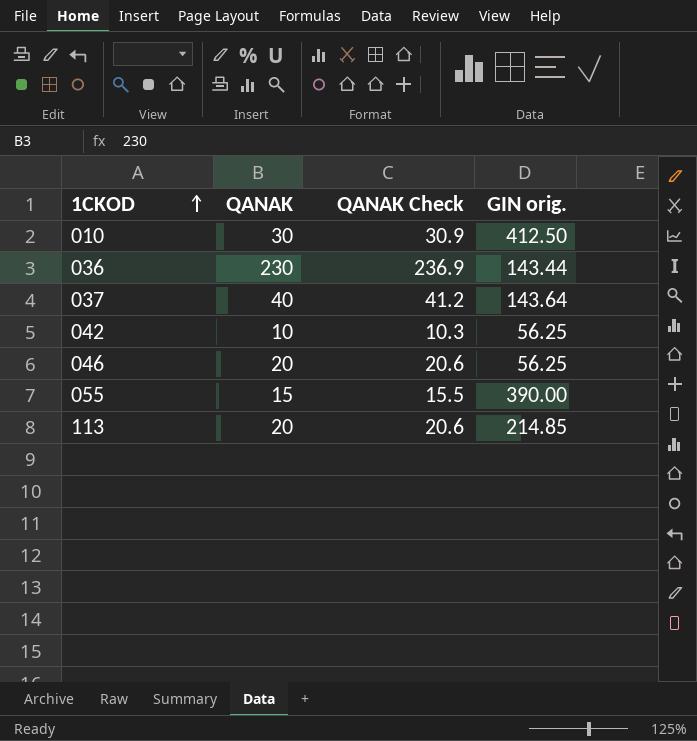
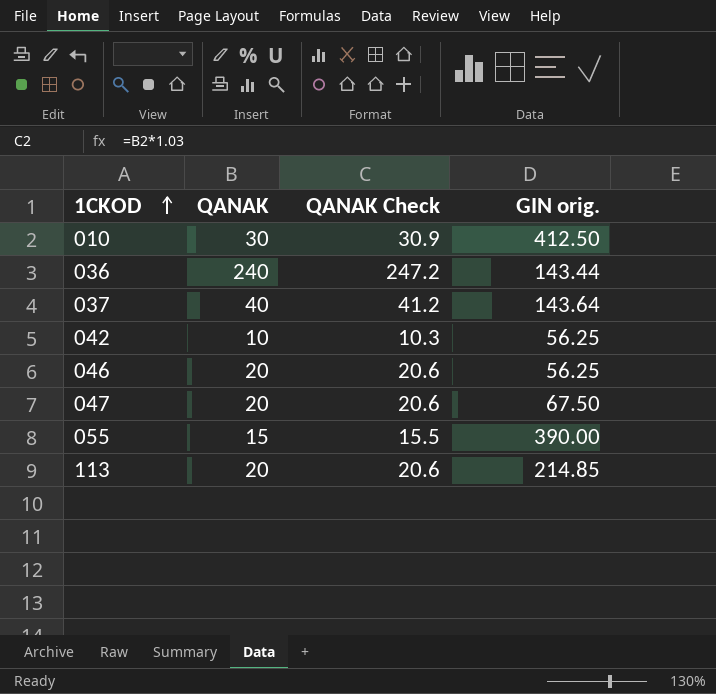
036 | QANAK: 230 -> 240
036 | QANAK Check: 236.9 -> 247.2
row 047: none -> 20 | 20.6 | 67.50

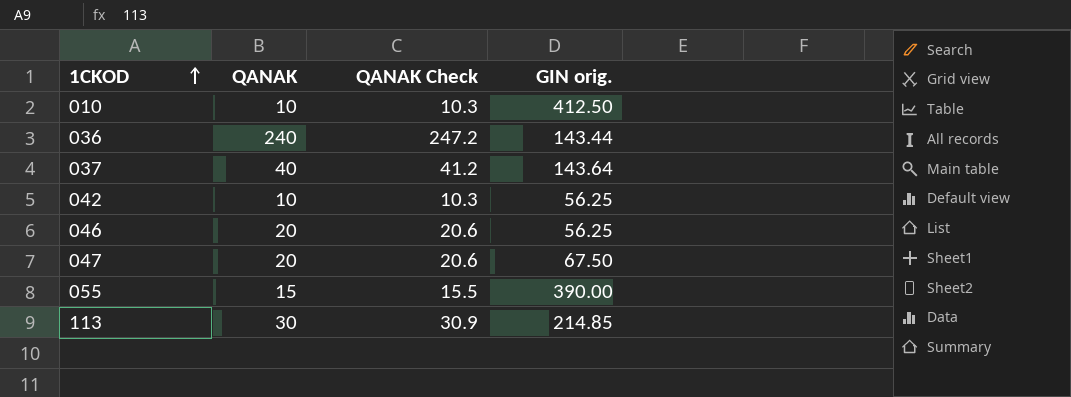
010 | QANAK: 30 -> 10
010 | QANAK Check: 30.9 -> 10.3
113 | QANAK: 20 -> 30
113 | QANAK Check: 20.6 -> 30.9

